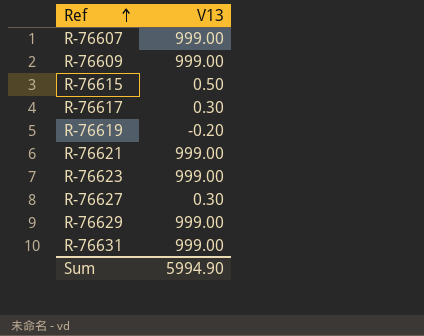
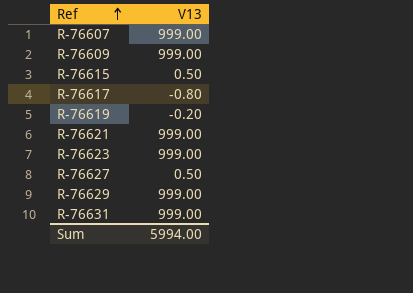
R-76617 | V13: 0.30 -> -0.80
R-76627 | V13: 0.30 -> 0.50
Sum | V13: 5994.90 -> 5994.00

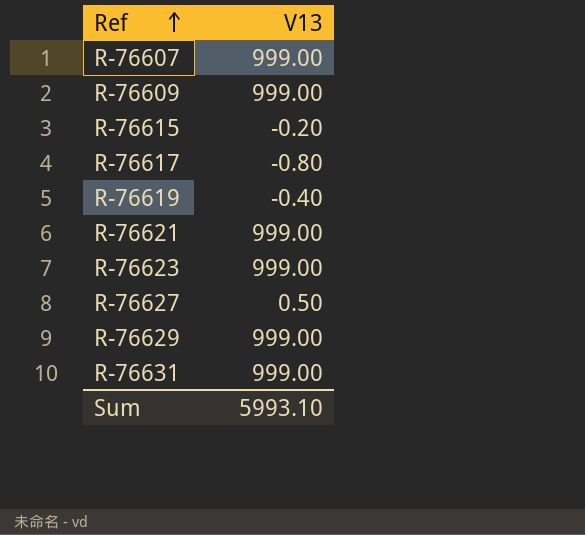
R-76615 | V13: 0.50 -> -0.20
R-76619 | V13: -0.20 -> -0.40
Sum | V13: 5994.00 -> 5993.10

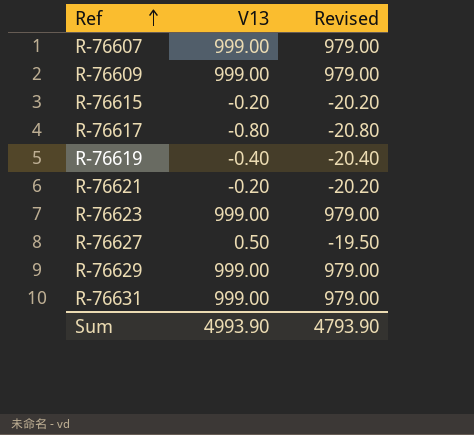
column Revised | formula: none -> [V13] - 20
R-76621 | V13: 999.00 -> -0.20
Sum | V13: 5993.10 -> 4993.90

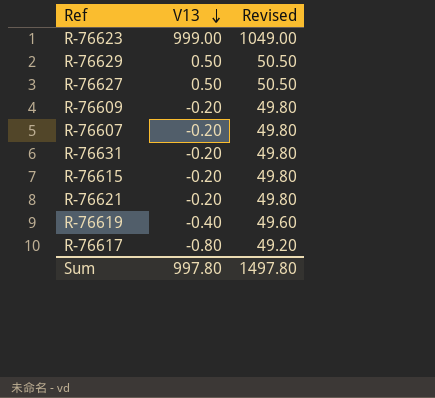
row order: Ref ascending -> V13 descending
column Revised | formula: [V13] - 20 -> [V13] + 50
R-76629 | V13: 999.00 -> 0.50
R-76609 | V13: 999.00 -> -0.20
R-76607 | V13: 999.00 -> -0.20
R-76631 | V13: 999.00 -> -0.20
Sum | V13: 4993.90 -> 997.80
Sum | Revised: 4793.90 -> 1497.80

